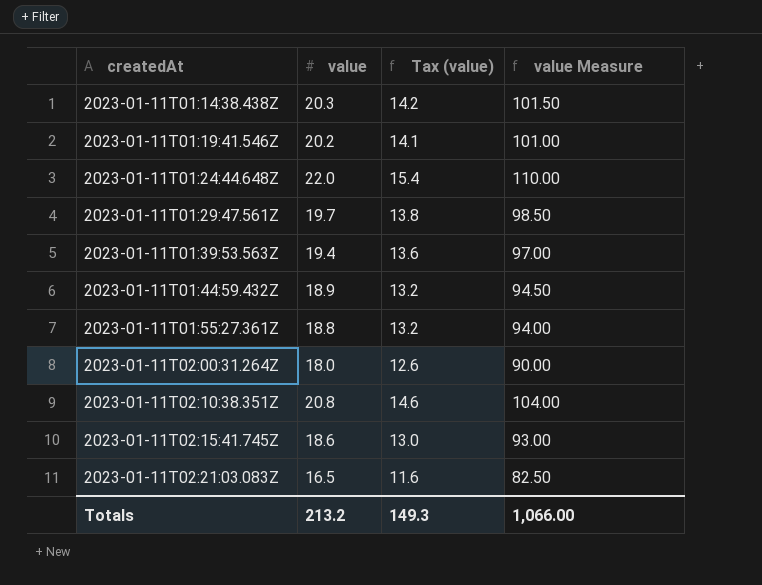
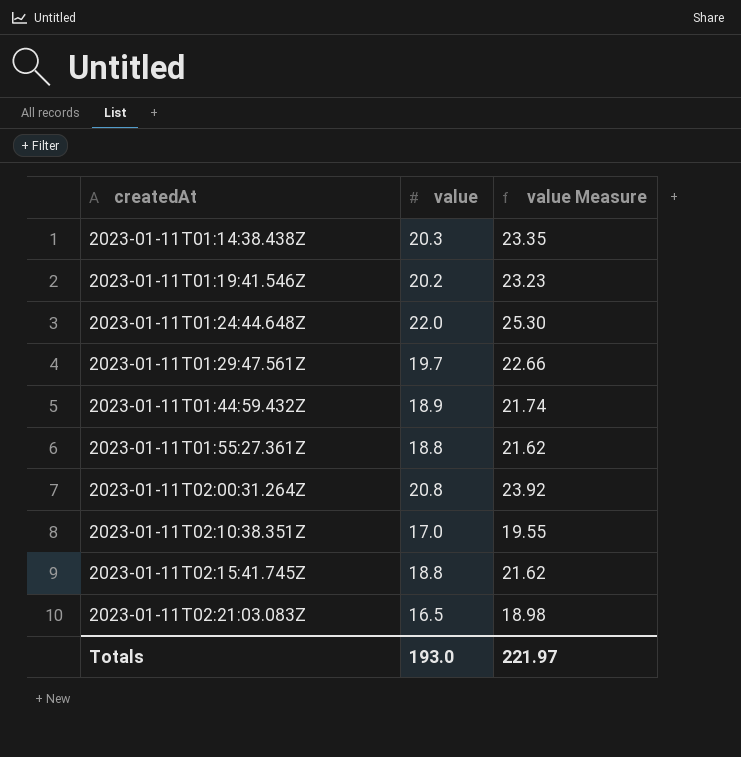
column Tax (value) | formula: [value] * 0.7 -> none
column value Measure | formula: [value] * 5 -> [value] * 1.15
row 2023-01-11T01:39:53.563Z: 19.4 | 13.6 | 97.00 -> none
2023-01-11T02:00:31.264Z | value: 18.0 -> 20.8
2023-01-11T02:10:38.351Z | value: 20.8 -> 17.0
2023-01-11T02:15:41.745Z | value: 18.6 -> 18.8
Totals | value: 213.2 -> 193.0
Totals | value Measure: 1,066.00 -> 221.97

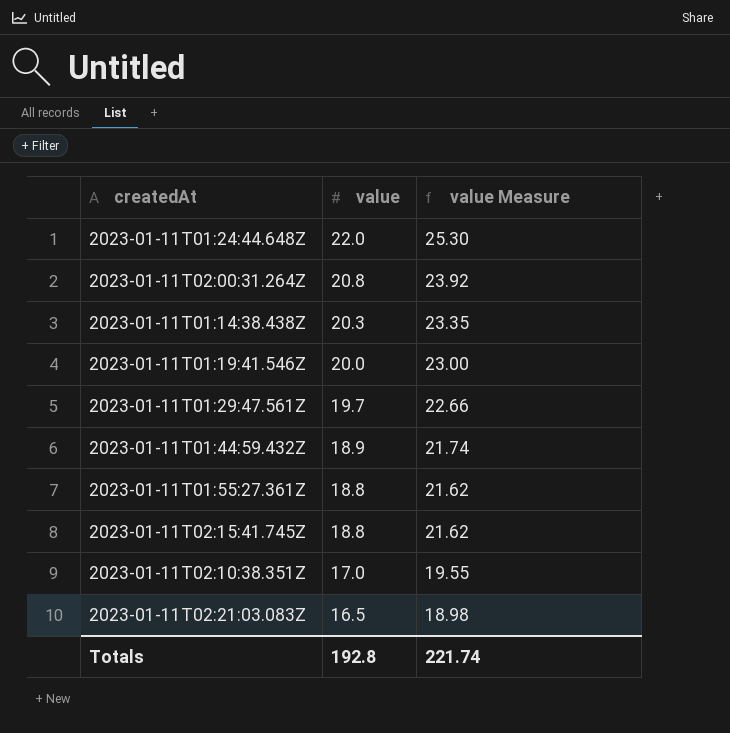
row order: createdAt ascending -> value descending
2023-01-11T01:19:41.546Z | value: 20.2 -> 20.0
2023-01-11T01:19:41.546Z | value Measure: 23.23 -> 23.00
Totals | value: 193.0 -> 192.8
Totals | value Measure: 221.97 -> 221.74

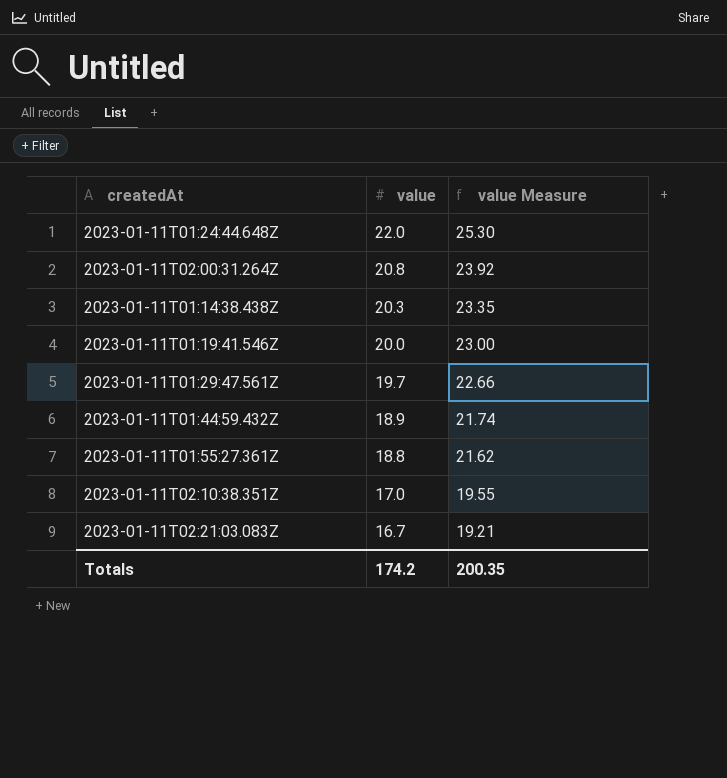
row 2023-01-11T02:15:41.745Z: 18.8 | 21.62 -> none
2023-01-11T02:21:03.083Z | value: 16.5 -> 16.7
2023-01-11T02:21:03.083Z | value Measure: 18.98 -> 19.21
Totals | value: 192.8 -> 174.2
Totals | value Measure: 221.74 -> 200.35

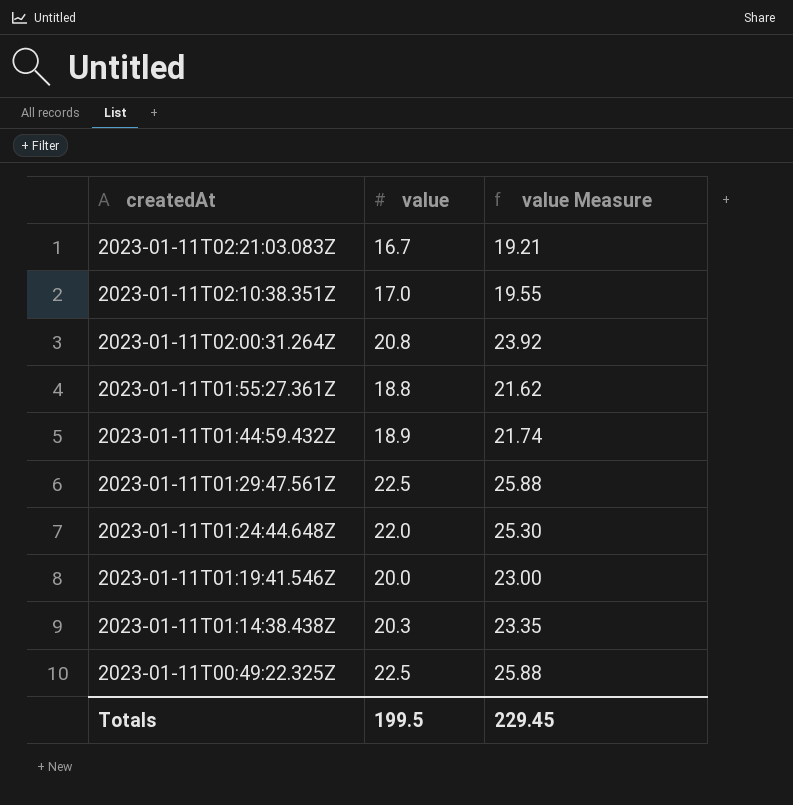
row order: value descending -> createdAt descending
2023-01-11T01:29:47.561Z | value: 19.7 -> 22.5
2023-01-11T01:29:47.561Z | value Measure: 22.66 -> 25.88
row 2023-01-11T00:49:22.325Z: none -> 22.5 | 25.88
Totals | value: 174.2 -> 199.5
Totals | value Measure: 200.35 -> 229.45

